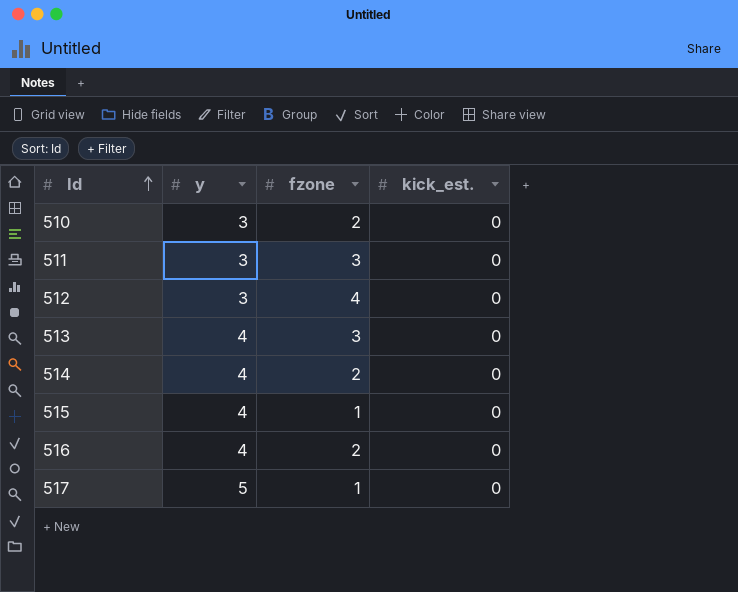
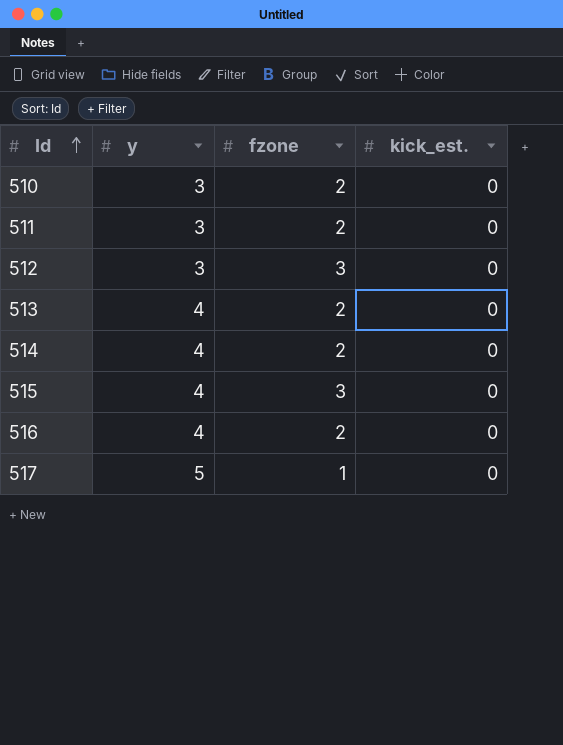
511 | fzone: 3 -> 2
512 | fzone: 4 -> 3
513 | fzone: 3 -> 2
515 | fzone: 1 -> 3

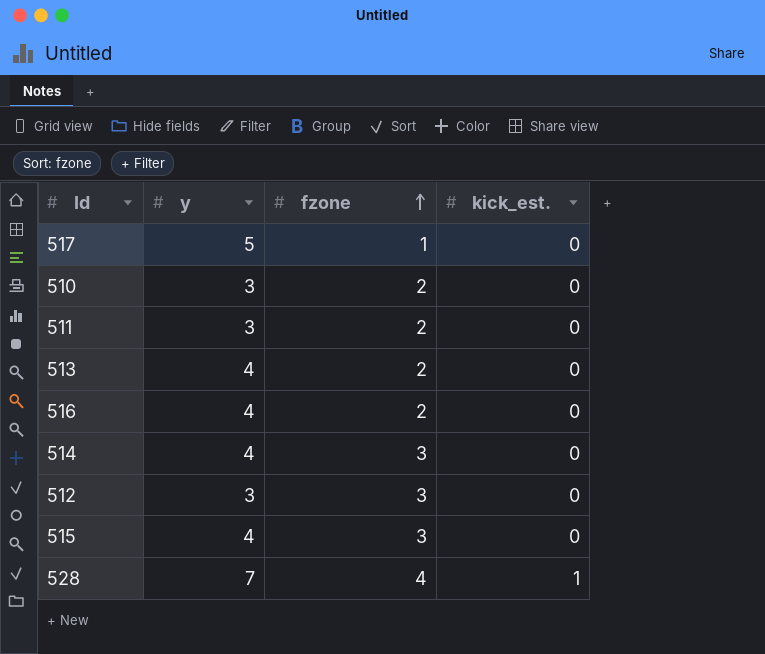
row order: Id ascending -> fzone ascending
514 | fzone: 2 -> 3
row 528: none -> 7 | 4 | 1

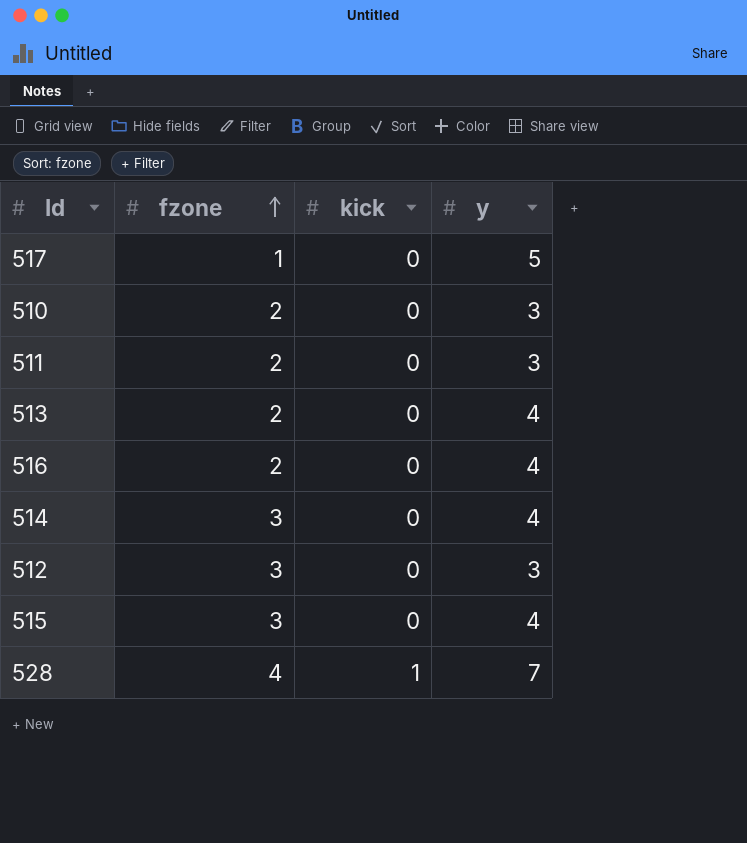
column name: kick_est. -> kick
column y | position: 2 -> 4

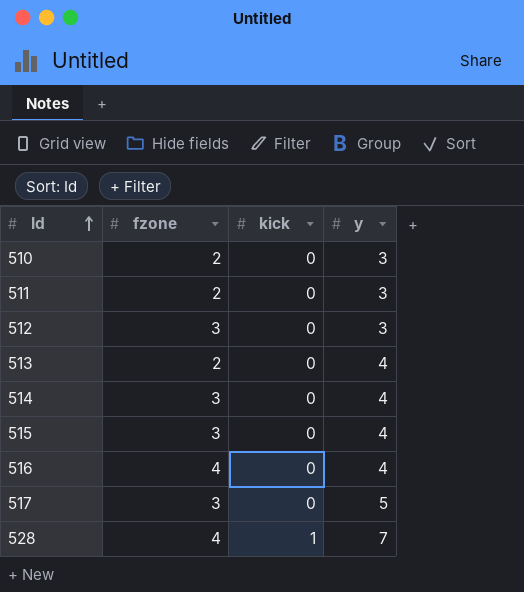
row order: fzone ascending -> Id ascending
516 | fzone: 2 -> 4
517 | fzone: 1 -> 3

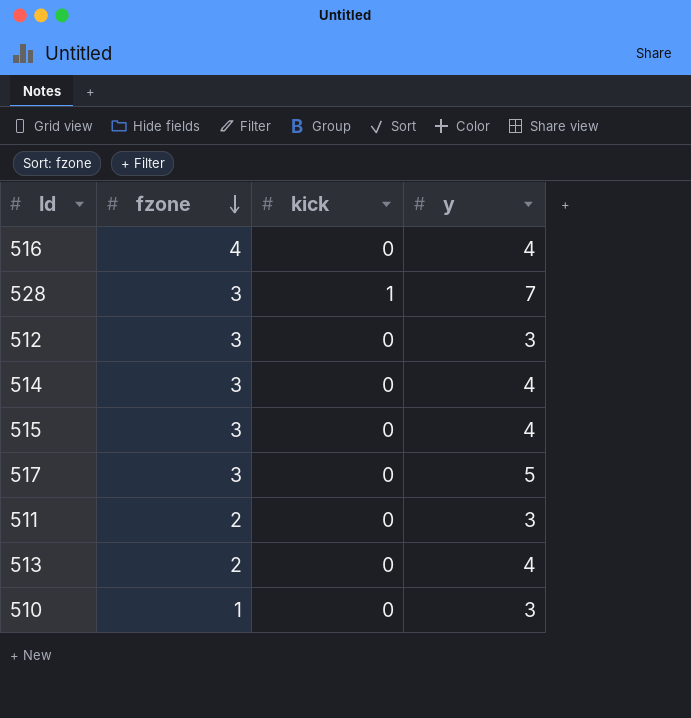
row order: Id ascending -> fzone descending
528 | fzone: 4 -> 3
510 | fzone: 2 -> 1

